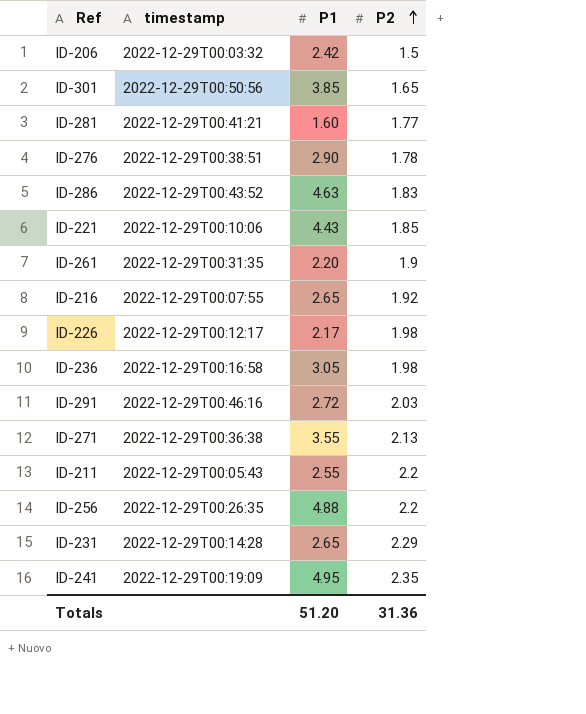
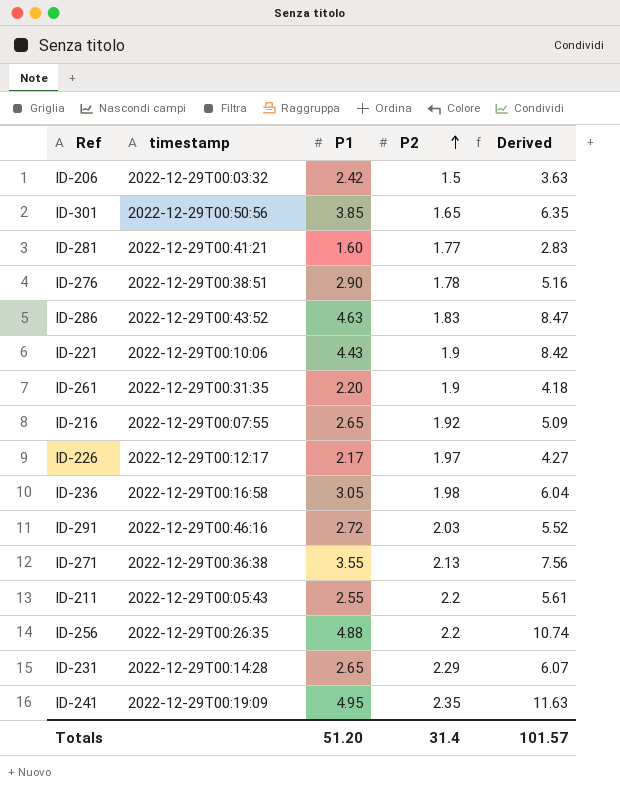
column Derived | formula: none -> [P1] * [P2]
ID-221 | P2: 1.85 -> 1.9
ID-226 | P2: 1.98 -> 1.97
Totals | P2: 31.36 -> 31.4

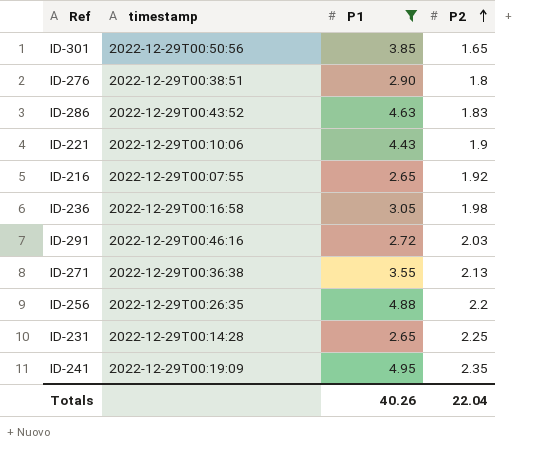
filter: none -> P1 >= 2.65
column Derived | formula: [P1] * [P2] -> none
ID-276 | P2: 1.78 -> 1.8
ID-231 | P2: 2.29 -> 2.25
Totals | P1: 51.20 -> 40.26
Totals | P2: 31.4 -> 22.04

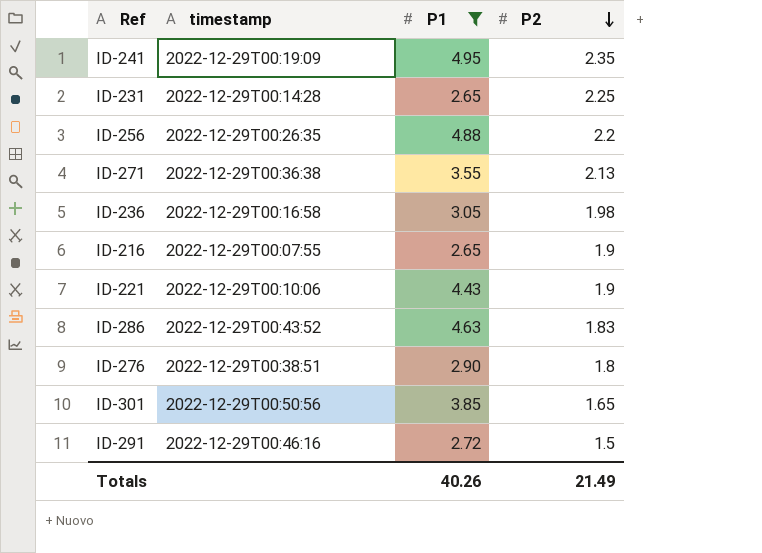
row order: P2 ascending -> P2 descending
ID-216 | P2: 1.92 -> 1.9
ID-291 | P2: 2.03 -> 1.5
Totals | P2: 22.04 -> 21.49

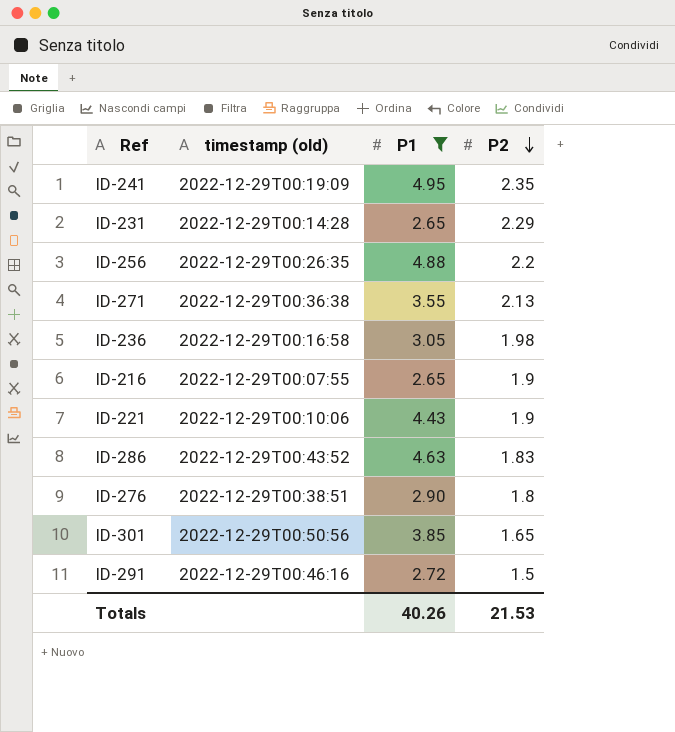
column name: timestamp -> timestamp (old)
ID-231 | P2: 2.25 -> 2.29
Totals | P2: 21.49 -> 21.53

